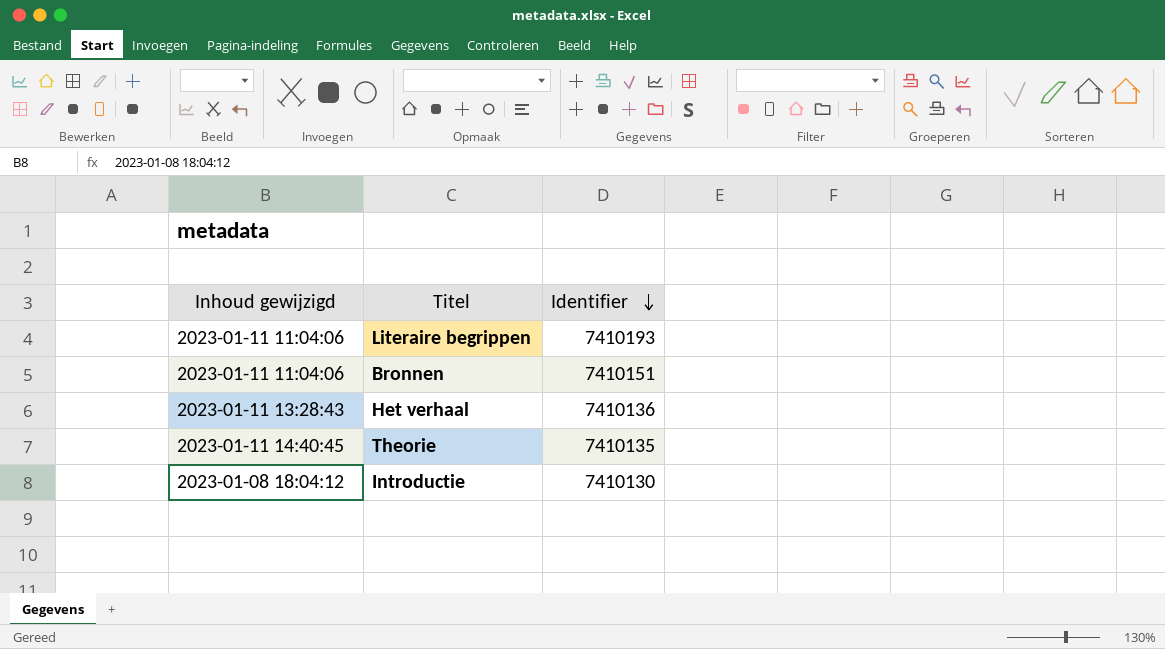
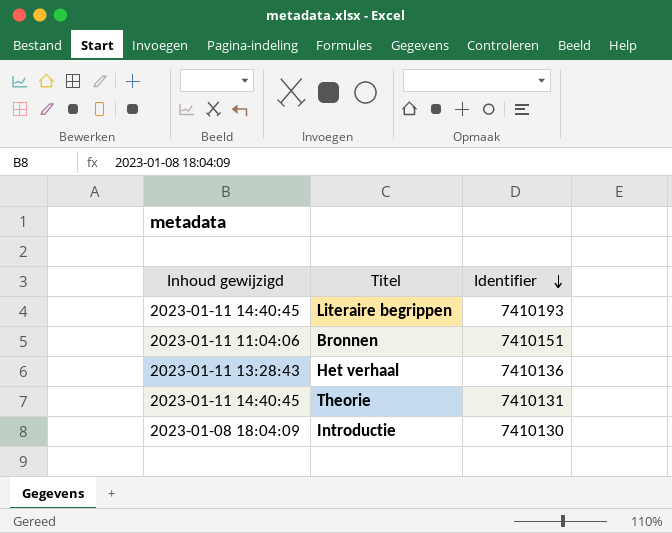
Literaire begrippen | Inhoud gewijzigd: 2023-01-11 11:04:06 -> 2023-01-11 14:40:45
Theorie | Identifier: 7410135 -> 7410131
Introductie | Inhoud gewijzigd: 2023-01-08 18:04:12 -> 2023-01-08 18:04:09

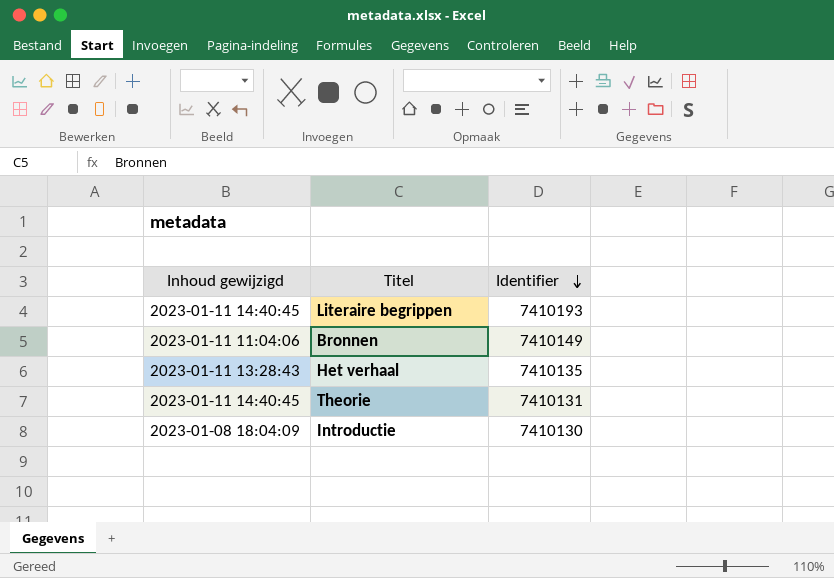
Bronnen | Identifier: 7410151 -> 7410149
Het verhaal | Identifier: 7410136 -> 7410135

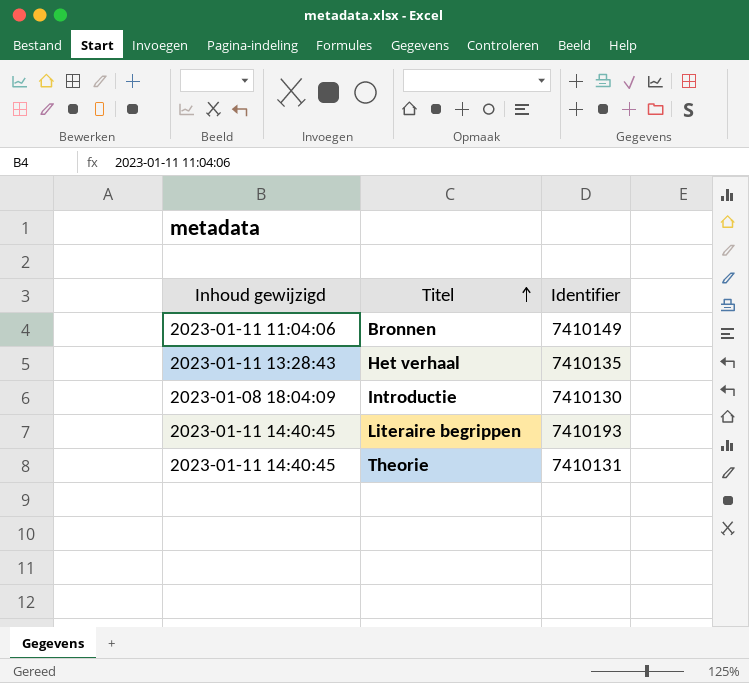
row order: Identifier descending -> Titel ascending

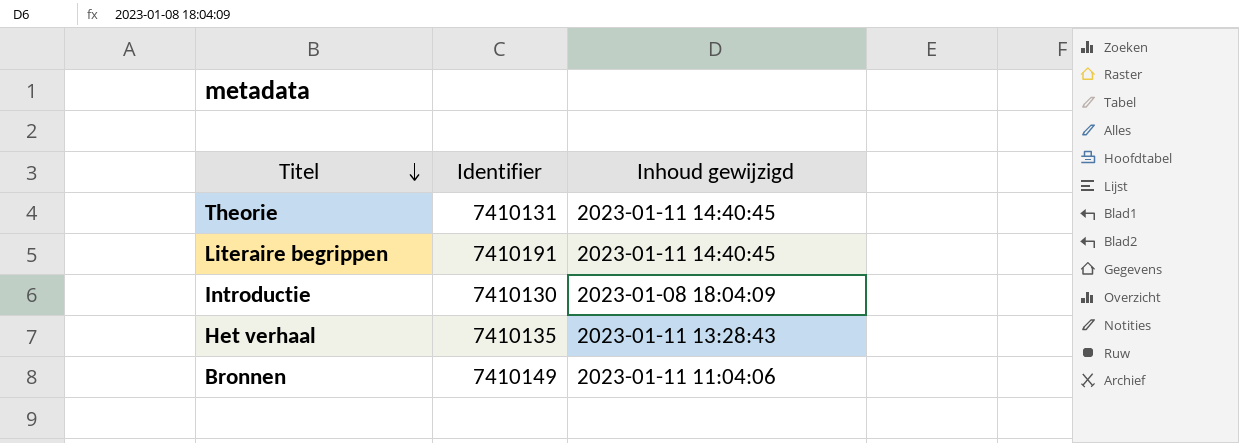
row order: Titel ascending -> Titel descending
column Inhoud gewijzigd | position: 1 -> 3
Literaire begrippen | Identifier: 7410193 -> 7410191

